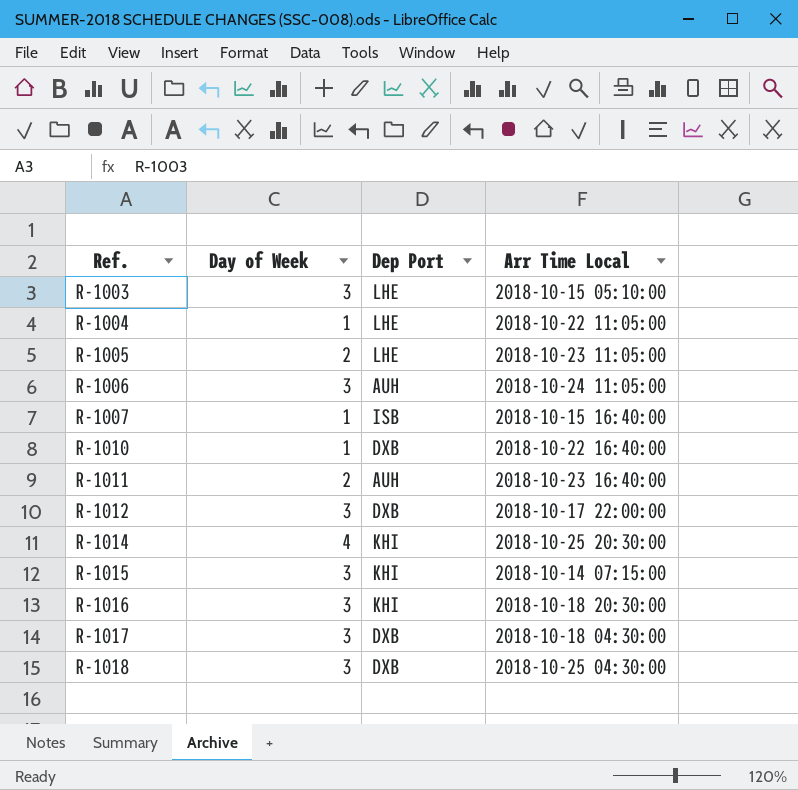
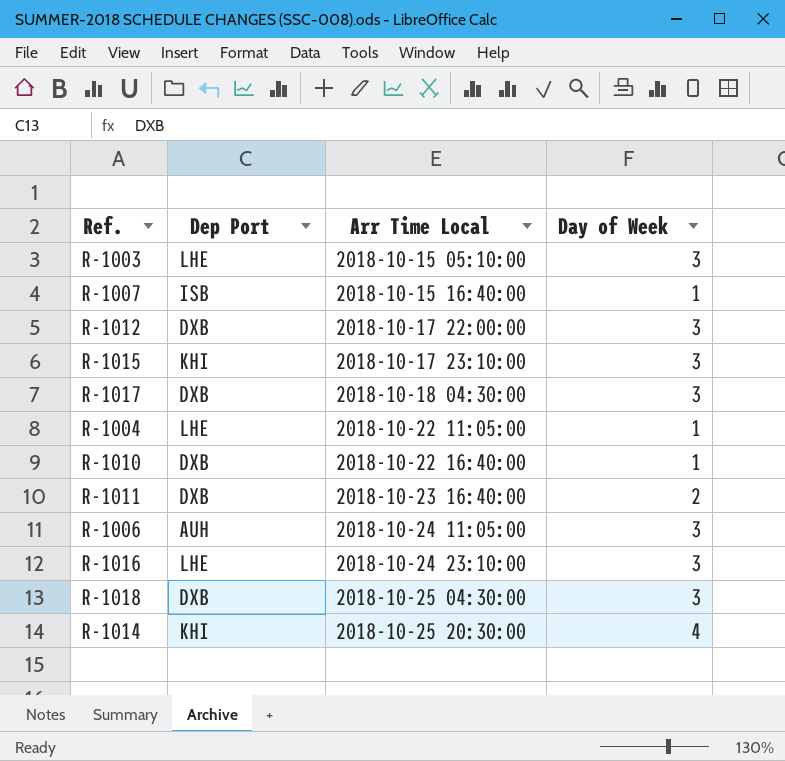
row order: Ref. ascending -> Arr Time Local ascending
column Day of Week | position: 2 -> 4
row R-1005: 2 | LHE | 2018-10-23 11:05:00 -> none
R-1015 | Arr Time Local: 2018-10-14 07:15:00 -> 2018-10-17 23:10:00
R-1011 | Dep Port: AUH -> DXB
R-1016 | Dep Port: KHI -> LHE
R-1016 | Arr Time Local: 2018-10-18 20:30:00 -> 2018-10-24 23:10:00

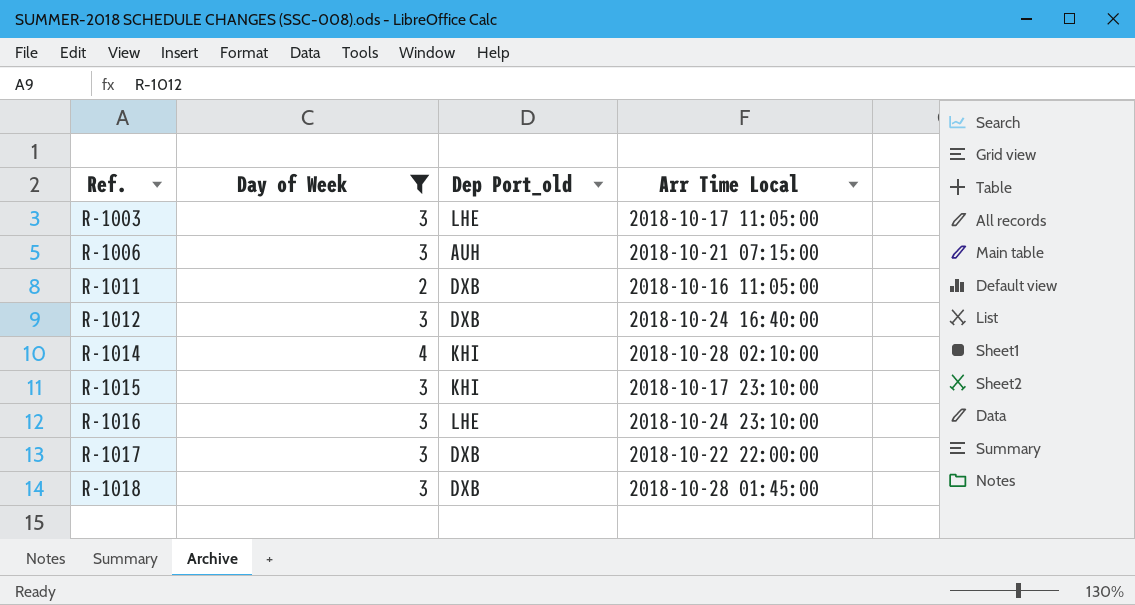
filter: none -> Day of Week != 1
row order: Arr Time Local ascending -> Ref. ascending
column Day of Week | position: 4 -> 2
column name: Dep Port -> Dep Port_old
R-1003 | Arr Time Local: 2018-10-15 05:10:00 -> 2018-10-17 11:05:00
R-1006 | Arr Time Local: 2018-10-24 11:05:00 -> 2018-10-21 07:15:00
R-1011 | Arr Time Local: 2018-10-23 16:40:00 -> 2018-10-16 11:05:00
R-1012 | Arr Time Local: 2018-10-17 22:00:00 -> 2018-10-24 16:40:00
R-1014 | Arr Time Local: 2018-10-25 20:30:00 -> 2018-10-28 02:10:00
R-1017 | Arr Time Local: 2018-10-18 04:30:00 -> 2018-10-22 22:00:00
R-1018 | Arr Time Local: 2018-10-25 04:30:00 -> 2018-10-28 01:45:00

